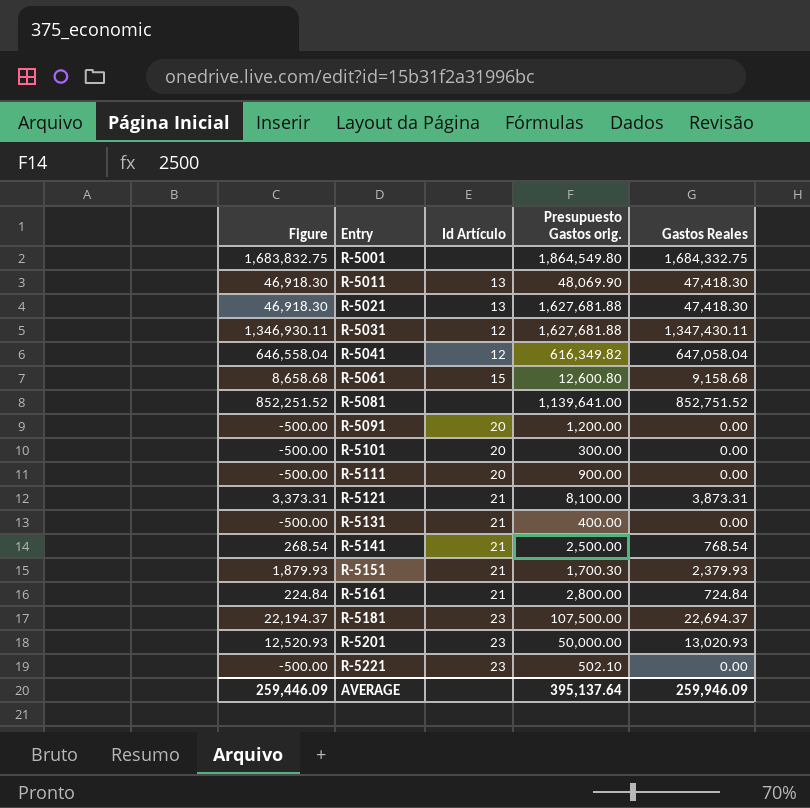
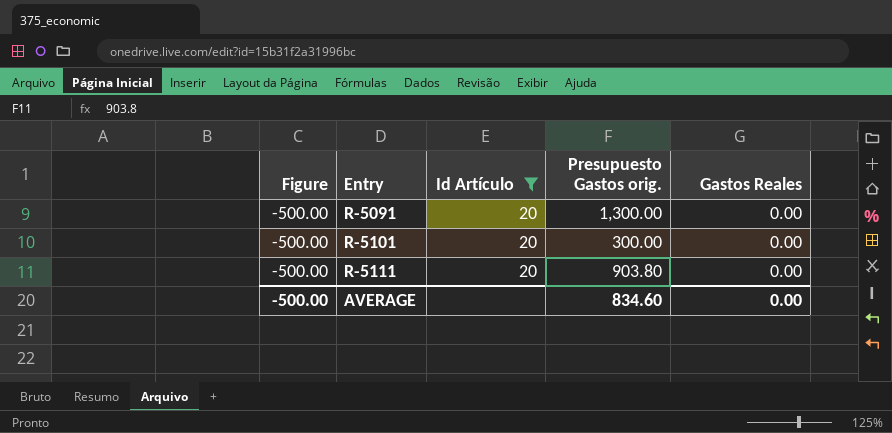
filter: none -> Id Artículo = 20
R-5091 | Presupuesto Gastos orig.: 1,200.00 -> 1,300.00
R-5111 | Presupuesto Gastos orig.: 900.00 -> 903.80
AVERAGE | Figure: 259,446.09 -> -500.00
AVERAGE | Presupuesto Gastos orig.: 395,137.64 -> 834.60
AVERAGE | Gastos Reales: 259,946.09 -> 0.00

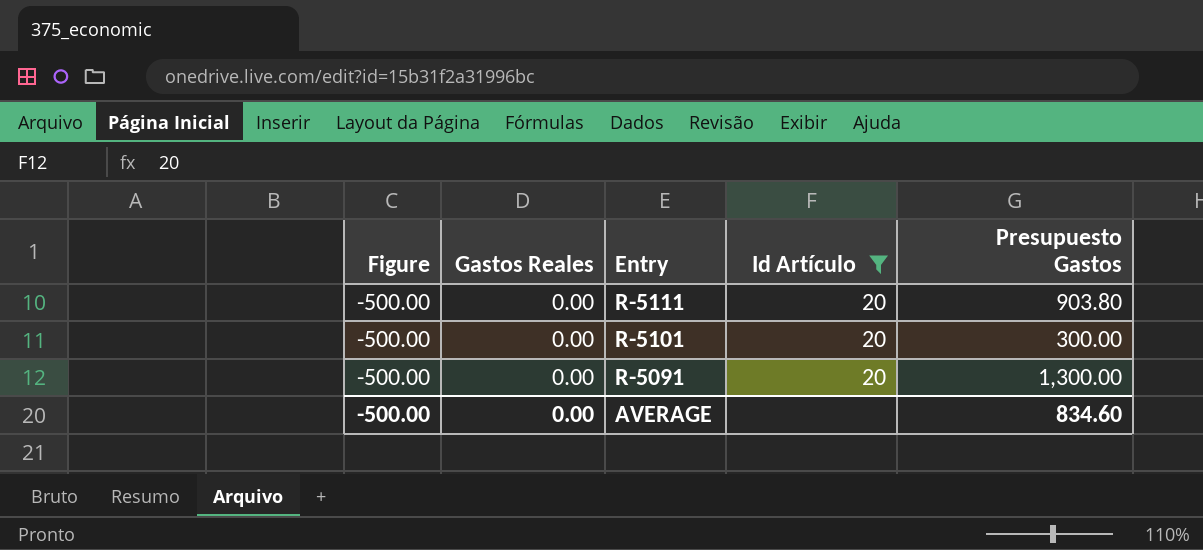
row order: Entry ascending -> Entry descending
column Gastos Reales | position: 5 -> 2
column name: Presupuesto Gastos orig. -> Presupuesto Gastos

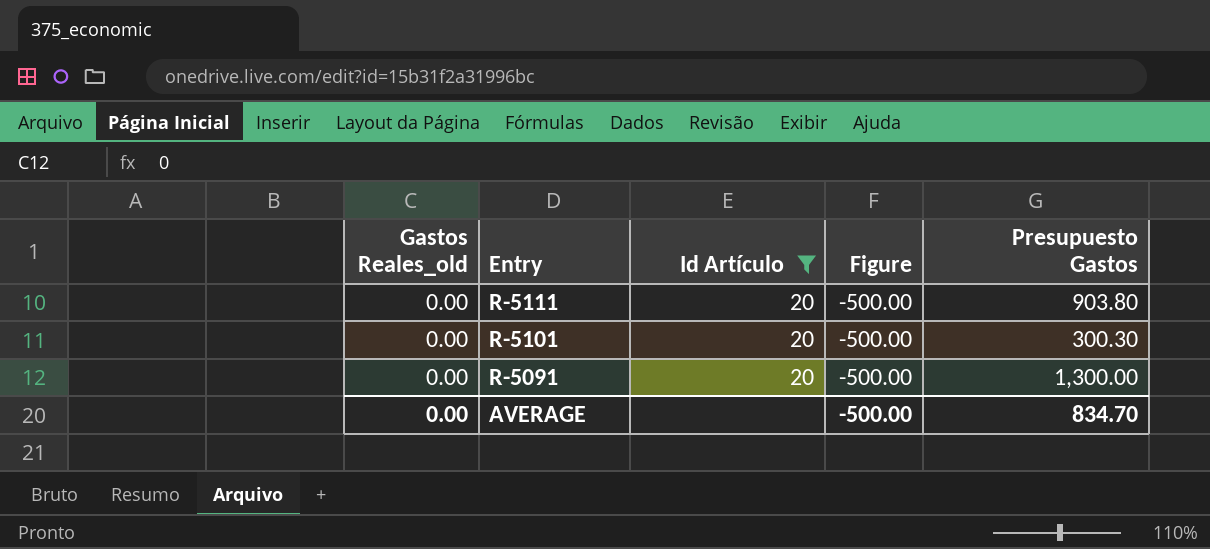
column name: Gastos Reales -> Gastos Reales_old
column Figure | position: 1 -> 4
R-5101 | Presupuesto Gastos: 300.00 -> 300.30
AVERAGE | Presupuesto Gastos: 834.60 -> 834.70

